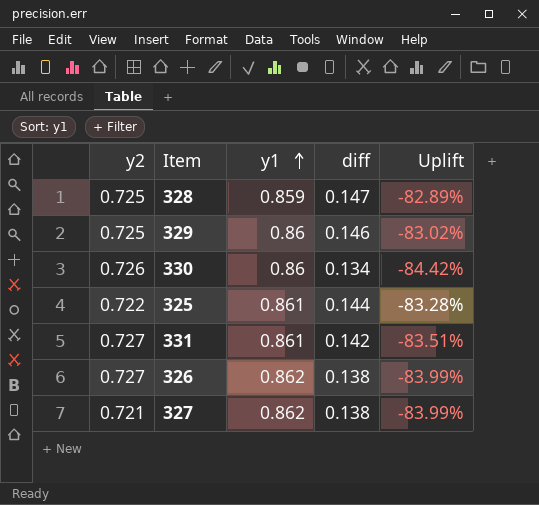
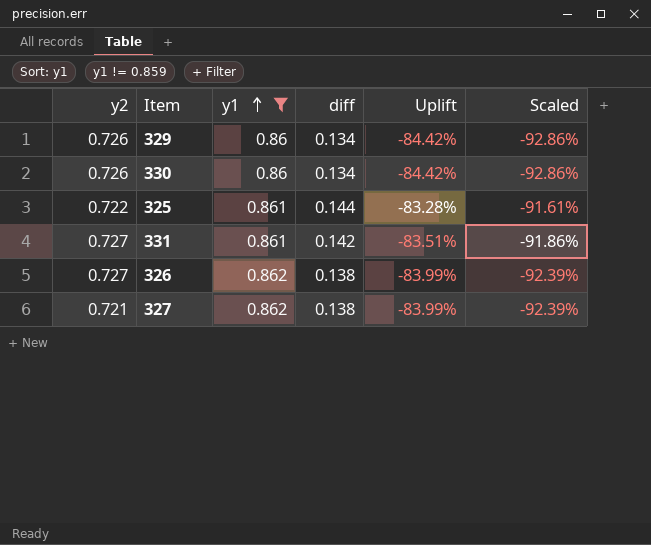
filter: none -> y1 != 0.859
column Scaled | formula: none -> [Uplift] * 1.1
329 | y2: 0.725 -> 0.726
329 | diff: 0.146 -> 0.134
329 | Uplift: -83.02% -> -84.42%

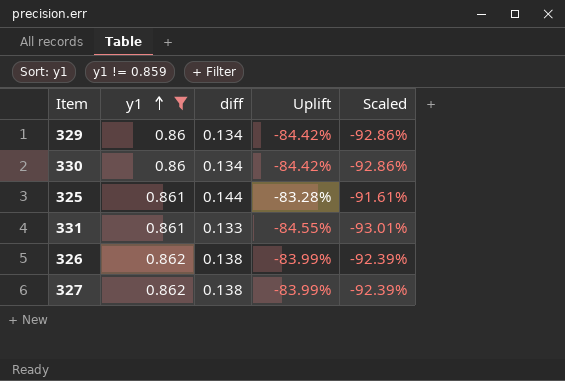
column y2 | position: 1 -> none
331 | diff: 0.142 -> 0.133
331 | Uplift: -83.51% -> -84.55%
331 | Scaled: -91.86% -> -93.01%

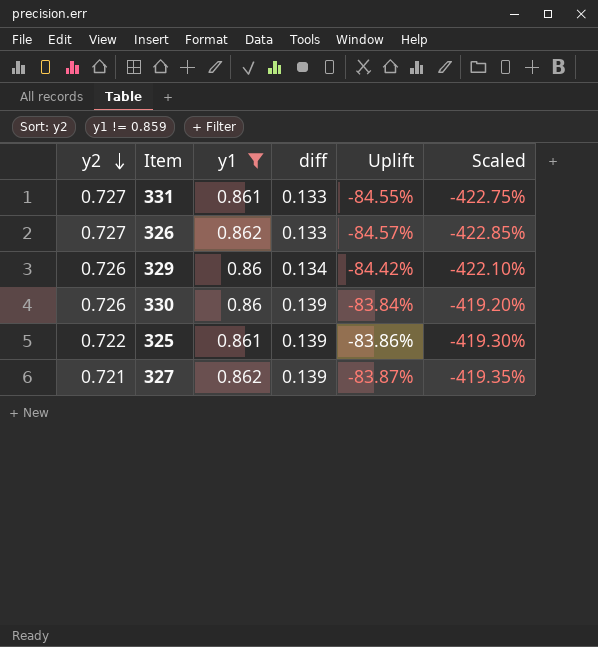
row order: y1 ascending -> y2 descending
column y2 | position: none -> 1
column Scaled | formula: [Uplift] * 1.1 -> [Uplift] * 5
326 | diff: 0.138 -> 0.133
326 | Uplift: -83.99% -> -84.57%
330 | diff: 0.134 -> 0.139
330 | Uplift: -84.42% -> -83.84%
325 | diff: 0.144 -> 0.139
325 | Uplift: -83.28% -> -83.86%
327 | diff: 0.138 -> 0.139
327 | Uplift: -83.99% -> -83.87%

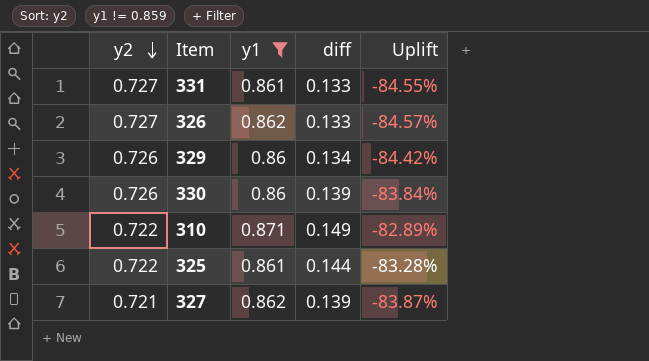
column Scaled | formula: [Uplift] * 5 -> none
row 310: none -> 0.722 | 0.871 | 0.149 | -82.89%
325 | diff: 0.139 -> 0.144
325 | Uplift: -83.86% -> -83.28%

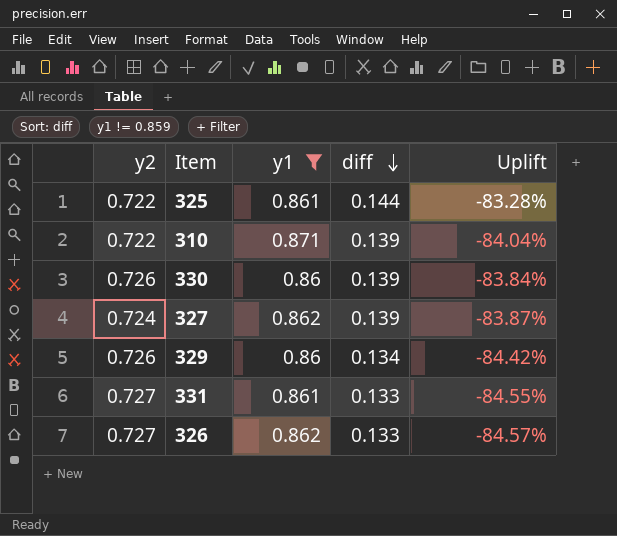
row order: y2 descending -> diff descending
310 | diff: 0.149 -> 0.139
310 | Uplift: -82.89% -> -84.04%
327 | y2: 0.721 -> 0.724

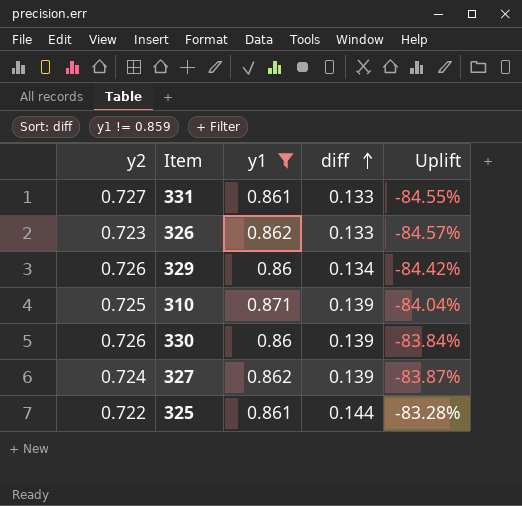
row order: diff descending -> diff ascending
326 | y2: 0.727 -> 0.723
310 | y2: 0.722 -> 0.725

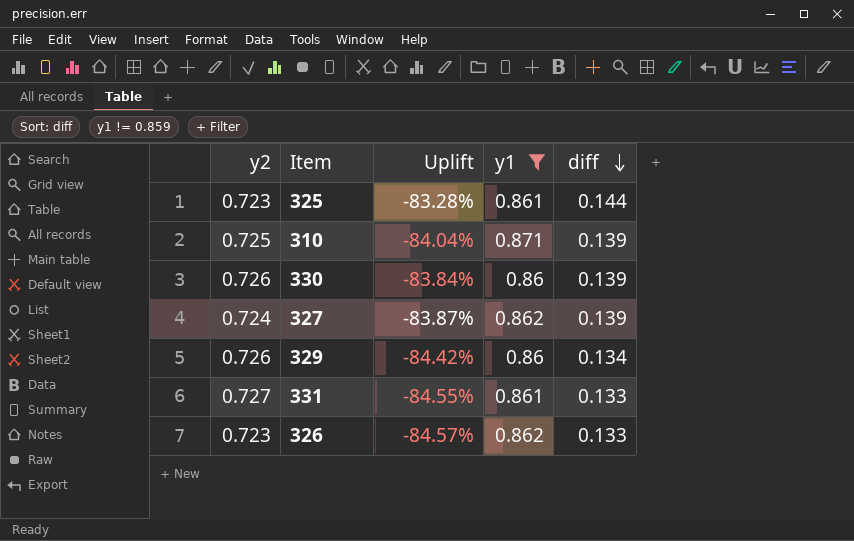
row order: diff ascending -> diff descending
column Uplift | position: 5 -> 3
325 | y2: 0.722 -> 0.723

